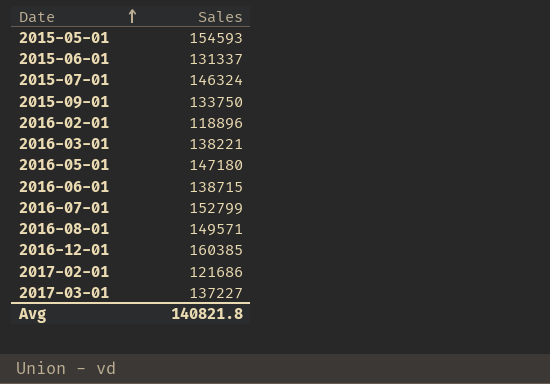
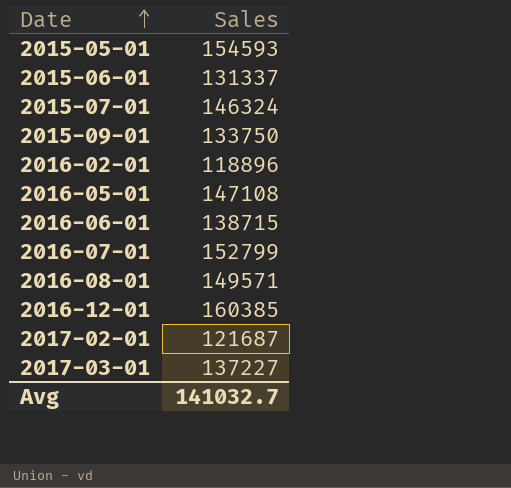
row 2016-03-01: 138221 -> none
2016-05-01 | Sales: 147180 -> 147108
2017-02-01 | Sales: 121686 -> 121687
Avg | Sales: 140821.8 -> 141032.7

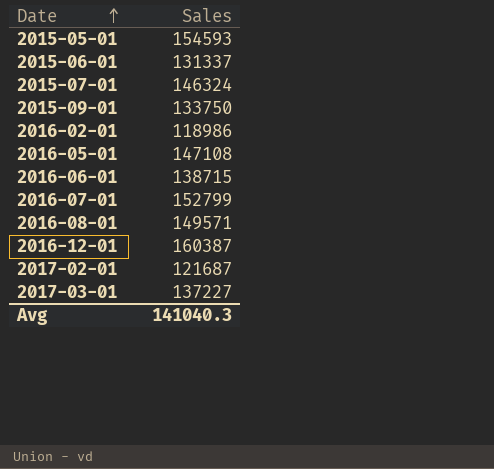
2016-02-01 | Sales: 118896 -> 118986
2016-12-01 | Sales: 160385 -> 160387
Avg | Sales: 141032.7 -> 141040.3

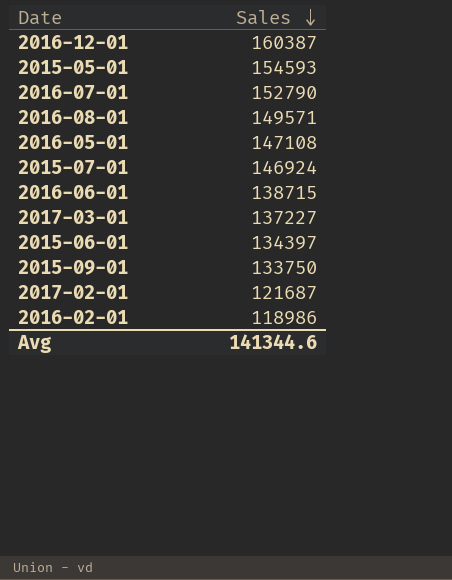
row order: Date ascending -> Sales descending
2016-07-01 | Sales: 152799 -> 152790
2015-07-01 | Sales: 146324 -> 146924
2015-06-01 | Sales: 131337 -> 134397
Avg | Sales: 141040.3 -> 141344.6

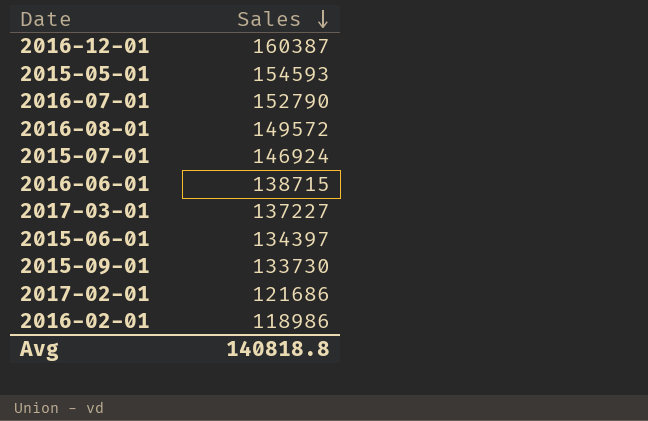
row 2016-05-01: 147108 -> none
2016-08-01 | Sales: 149571 -> 149572
2015-09-01 | Sales: 133750 -> 133730
2017-02-01 | Sales: 121687 -> 121686
Avg | Sales: 141344.6 -> 140818.8

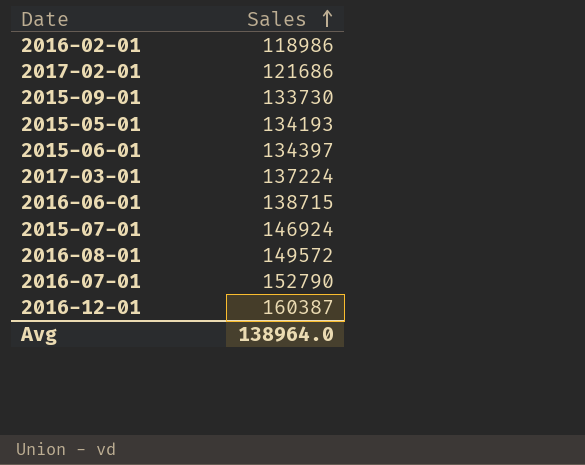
row order: Sales descending -> Sales ascending
2015-05-01 | Sales: 154593 -> 134193
2017-03-01 | Sales: 137227 -> 137224
Avg | Sales: 140818.8 -> 138964.0

